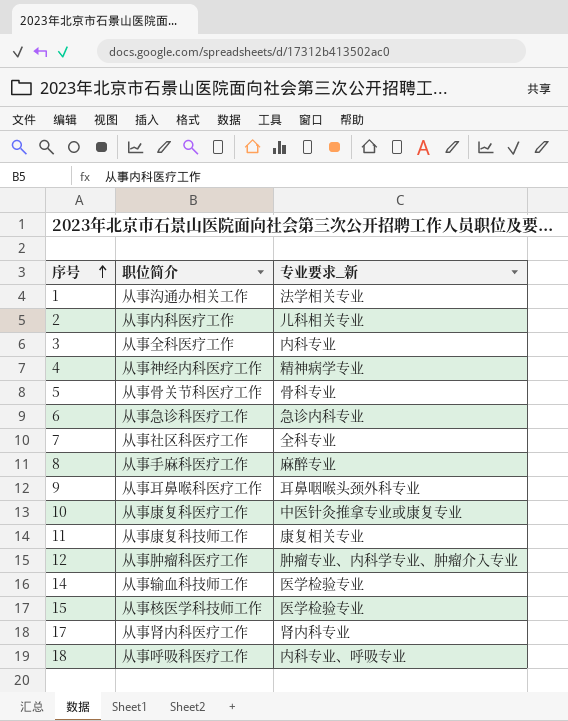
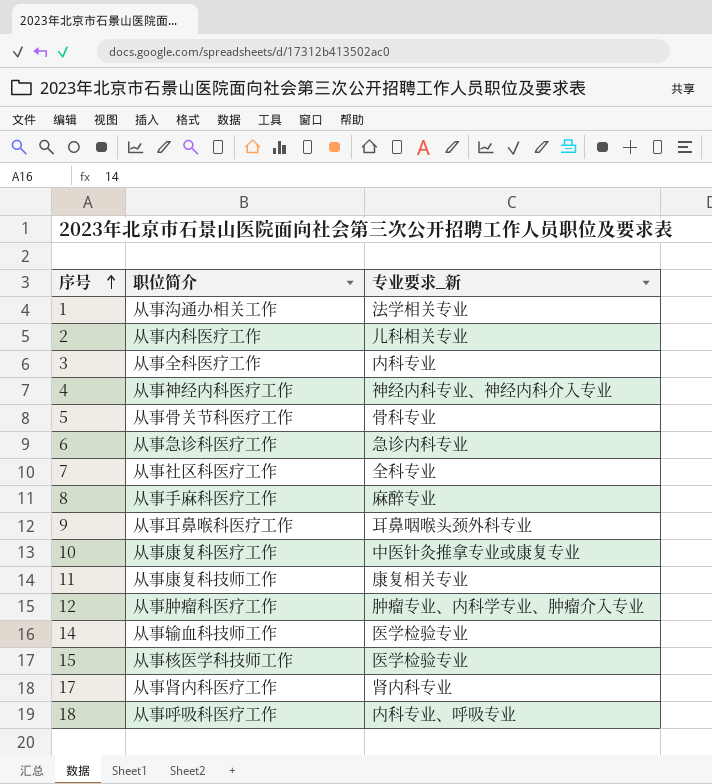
4 | 专业要求_新: 精神病学专业 -> 神经内科专业、神经内科介入专业

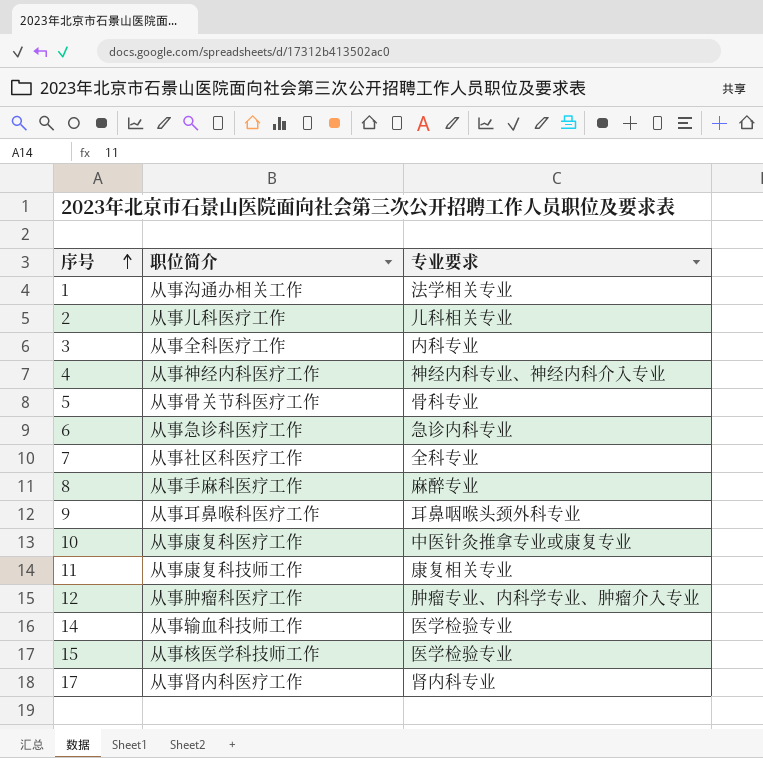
column name: 专业要求_新 -> 专业要求
row 18: 从事呼吸科医疗工作 | 内科专业、呼吸专业 -> none
2 | 职位简介: 从事内科医疗工作 -> 从事儿科医疗工作

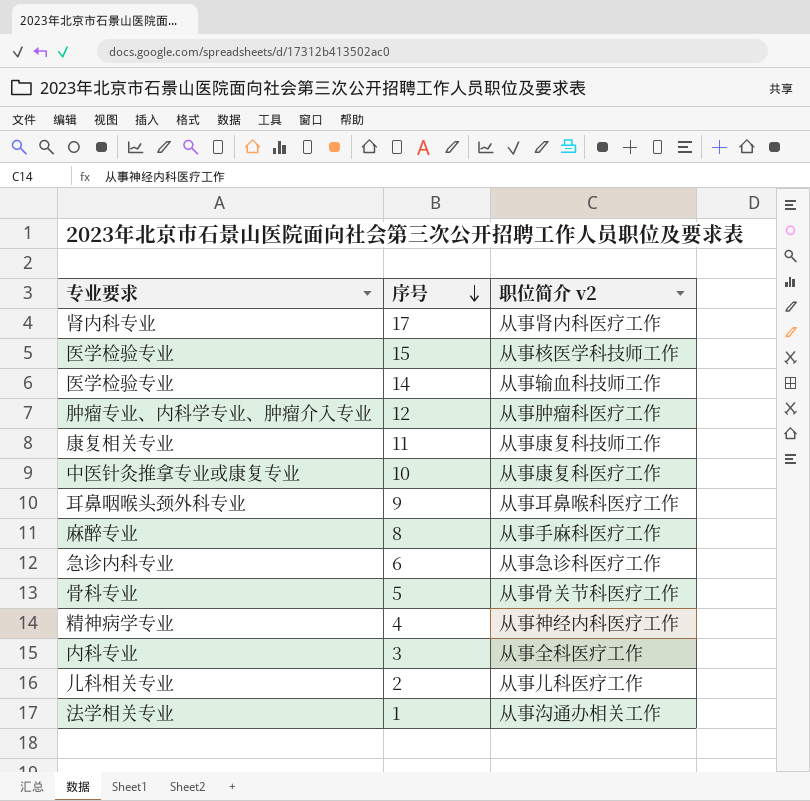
row order: 序号 ascending -> 序号 descending
column 专业要求 | position: 3 -> 1
column name: 职位简介 -> 职位简介 v2
row 7: 从事社区科医疗工作 | 全科专业 -> none
4 | 专业要求: 神经内科专业、神经内科介入专业 -> 精神病学专业

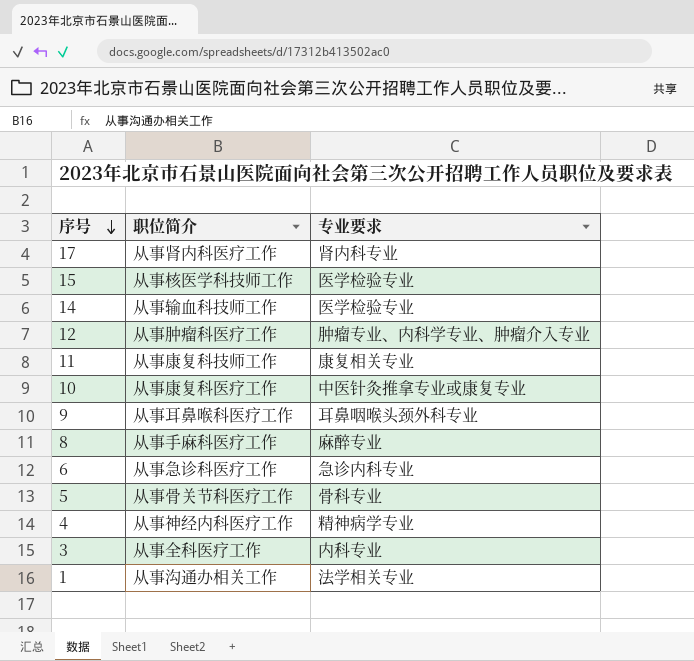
column name: 职位简介 v2 -> 职位简介
column 专业要求 | position: 1 -> 3
row 2: 儿科相关专业 | 从事儿科医疗工作 -> none

